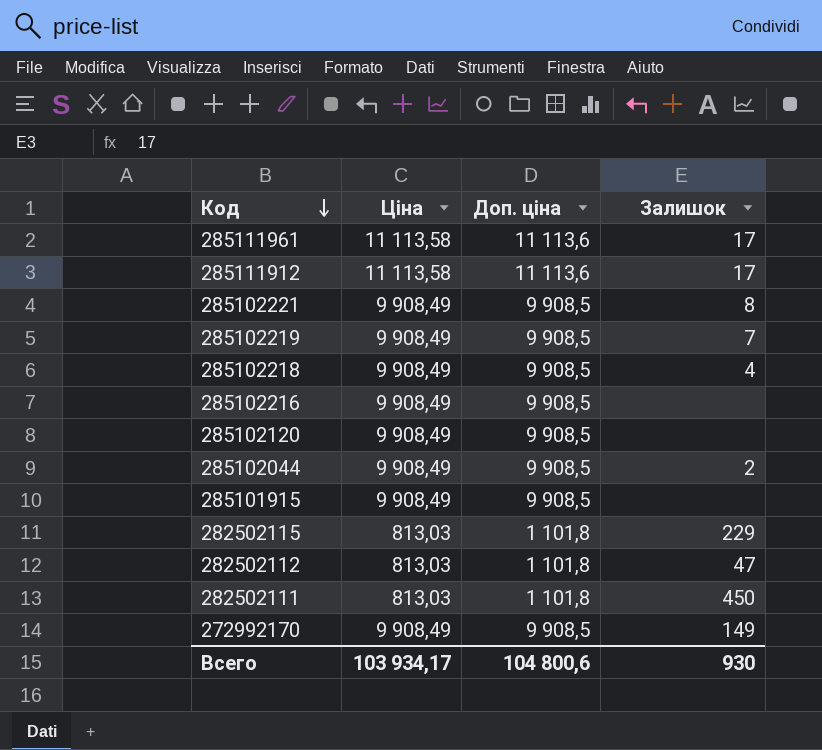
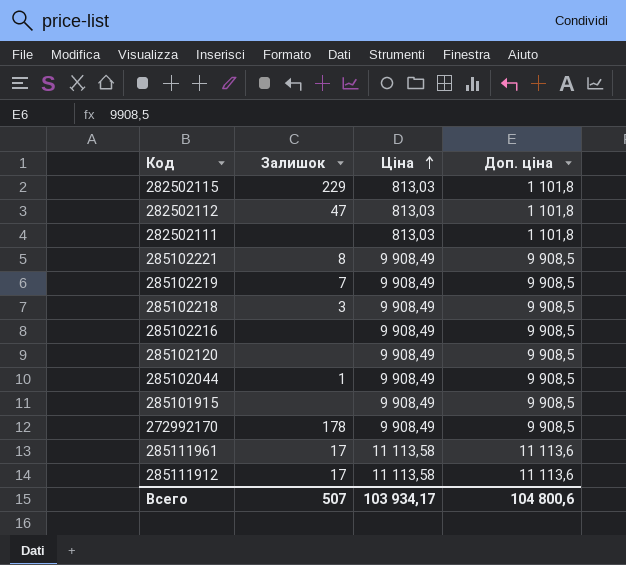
row order: Код descending -> Ціна ascending
column Залишок | position: 4 -> 2
282502111 | Залишок: 450 -> none
285102218 | Залишок: 4 -> 3
285102044 | Залишок: 2 -> 1
272992170 | Залишок: 149 -> 178
Всего | Залишок: 930 -> 507

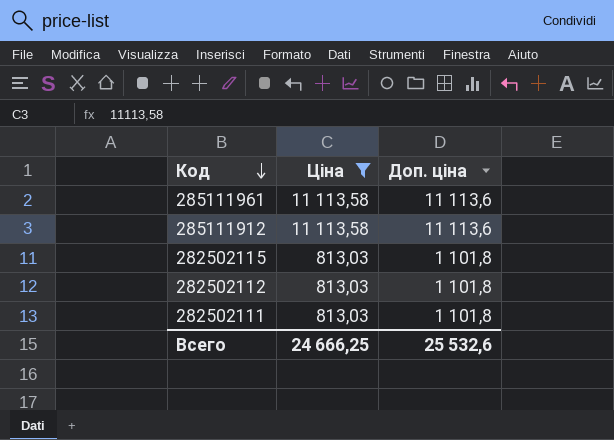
filter: none -> Ціна != 9 908,49
row order: Ціна ascending -> Код descending
column Залишок | position: 2 -> none
Всего | Ціна: 103 934,17 -> 24 666,25
Всего | Доп. ціна: 104 800,6 -> 25 532,6

